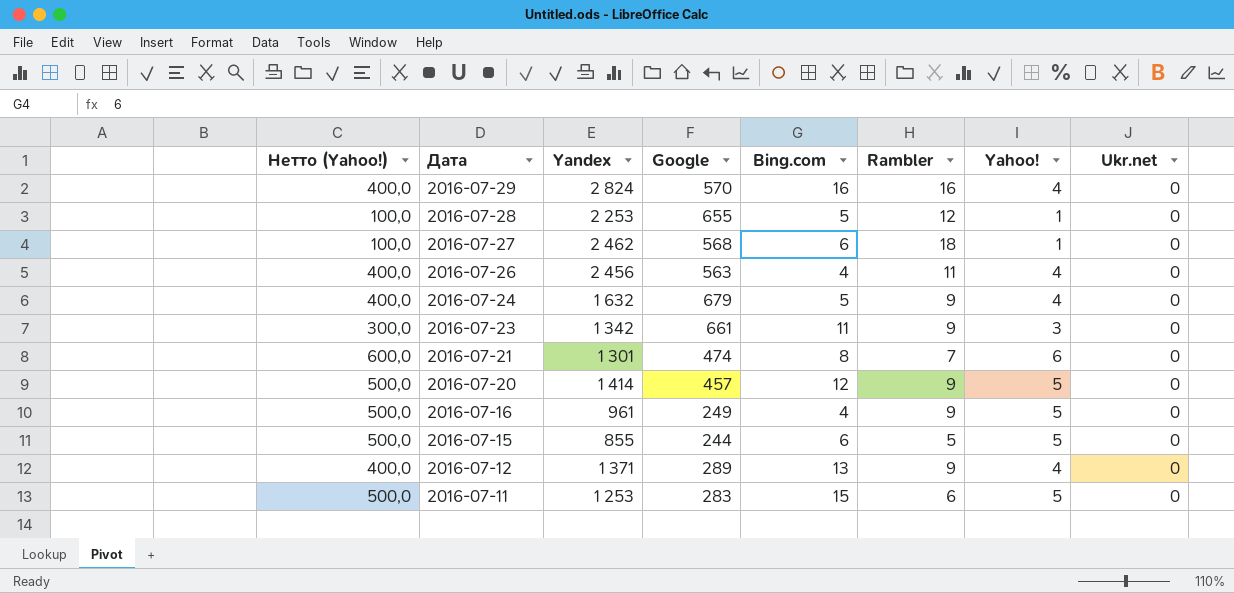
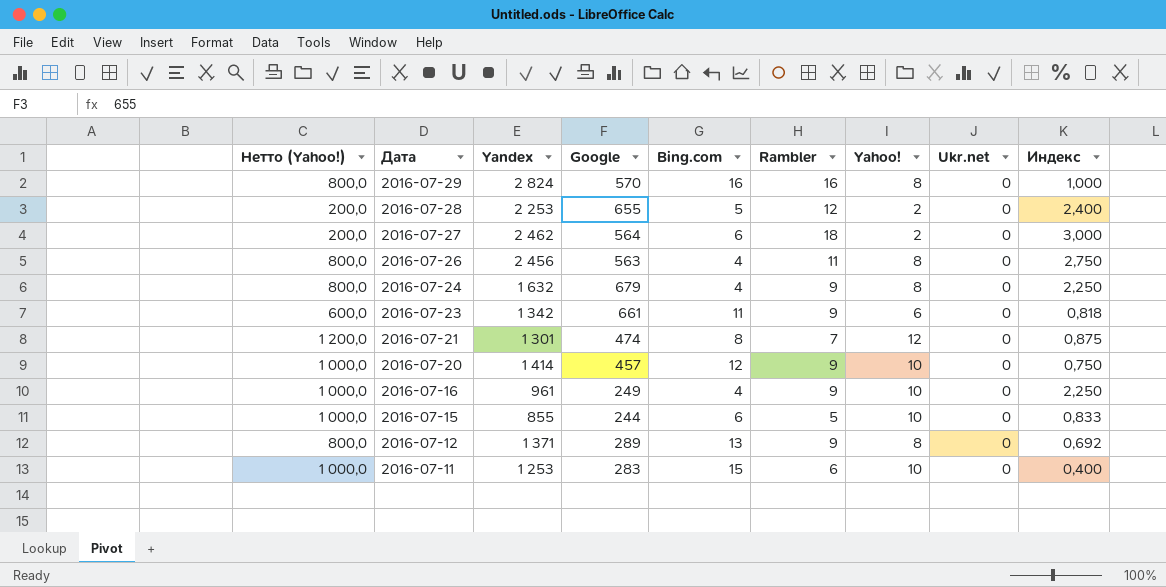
column Индекс | formula: none -> [Rambler] / [Bing.com]
2016-07-29 | Нетто (Yahoo!): 400,0 -> 800,0
2016-07-29 | Yahoo!: 4 -> 8
2016-07-28 | Нетто (Yahoo!): 100,0 -> 200,0
2016-07-28 | Yahoo!: 1 -> 2
2016-07-27 | Нетто (Yahoo!): 100,0 -> 200,0
2016-07-27 | Google: 568 -> 564
2016-07-27 | Yahoo!: 1 -> 2
2016-07-26 | Нетто (Yahoo!): 400,0 -> 800,0
2016-07-26 | Yahoo!: 4 -> 8
2016-07-24 | Нетто (Yahoo!): 400,0 -> 800,0
2016-07-24 | Bing.com: 5 -> 4
2016-07-24 | Yahoo!: 4 -> 8
2016-07-23 | Нетто (Yahoo!): 300,0 -> 600,0
2016-07-23 | Yahoo!: 3 -> 6
2016-07-21 | Нетто (Yahoo!): 600,0 -> 1 200,0
2016-07-21 | Yahoo!: 6 -> 12
2016-07-20 | Нетто (Yahoo!): 500,0 -> 1 000,0
2016-07-20 | Yahoo!: 5 -> 10
2016-07-16 | Нетто (Yahoo!): 500,0 -> 1 000,0
2016-07-16 | Yahoo!: 5 -> 10
2016-07-15 | Нетто (Yahoo!): 500,0 -> 1 000,0
2016-07-15 | Yahoo!: 5 -> 10
2016-07-12 | Нетто (Yahoo!): 400,0 -> 800,0
2016-07-12 | Yahoo!: 4 -> 8
2016-07-11 | Нетто (Yahoo!): 500,0 -> 1 000,0
2016-07-11 | Yahoo!: 5 -> 10

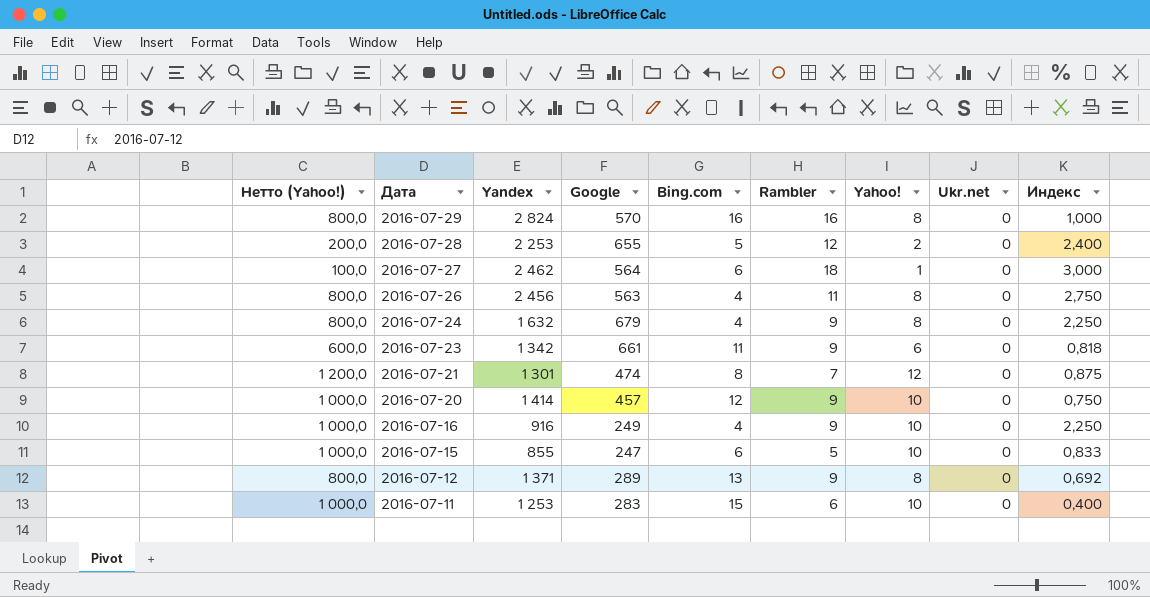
2016-07-27 | Нетто (Yahoo!): 200,0 -> 100,0
2016-07-27 | Yahoo!: 2 -> 1
2016-07-16 | Yandex: 961 -> 916
2016-07-15 | Google: 244 -> 247

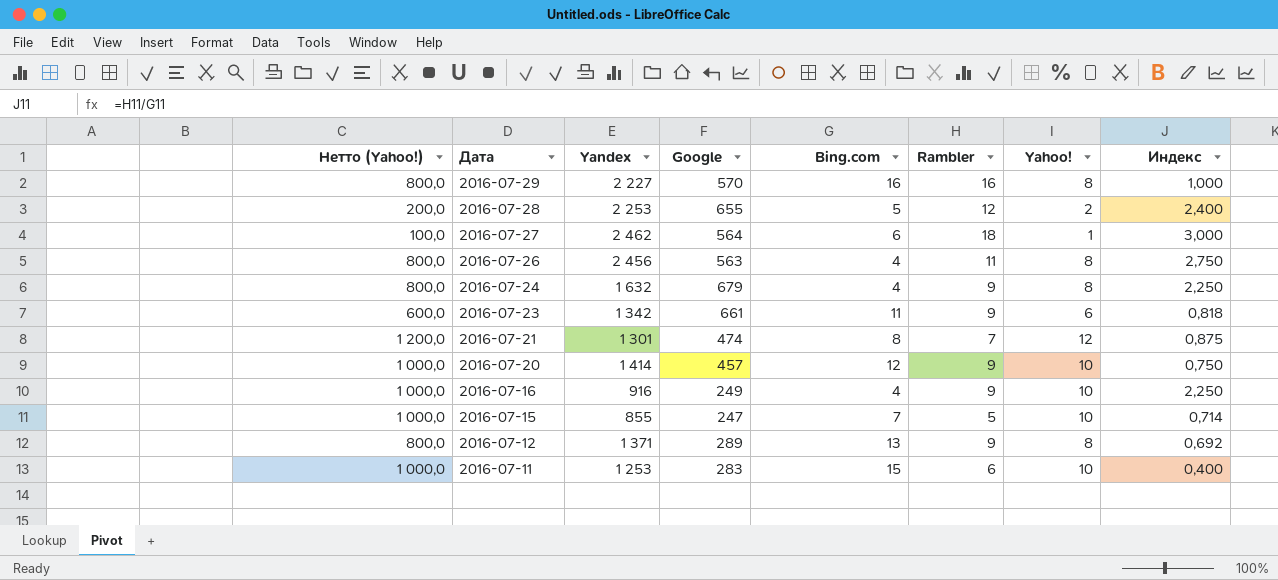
column Ukr.net | position: 8 -> none
2016-07-29 | Yandex: 2 824 -> 2 227
2016-07-15 | Bing.com: 6 -> 7
2016-07-15 | Индекс: 0,833 -> 0,714

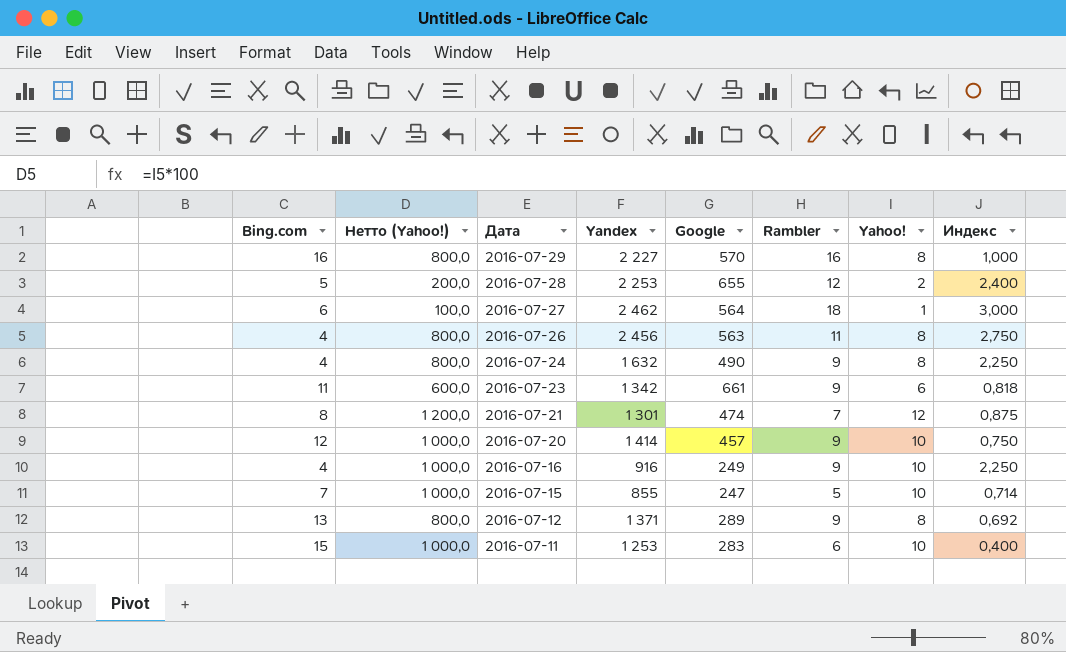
column Bing.com | position: 5 -> 1
2016-07-24 | Google: 679 -> 490

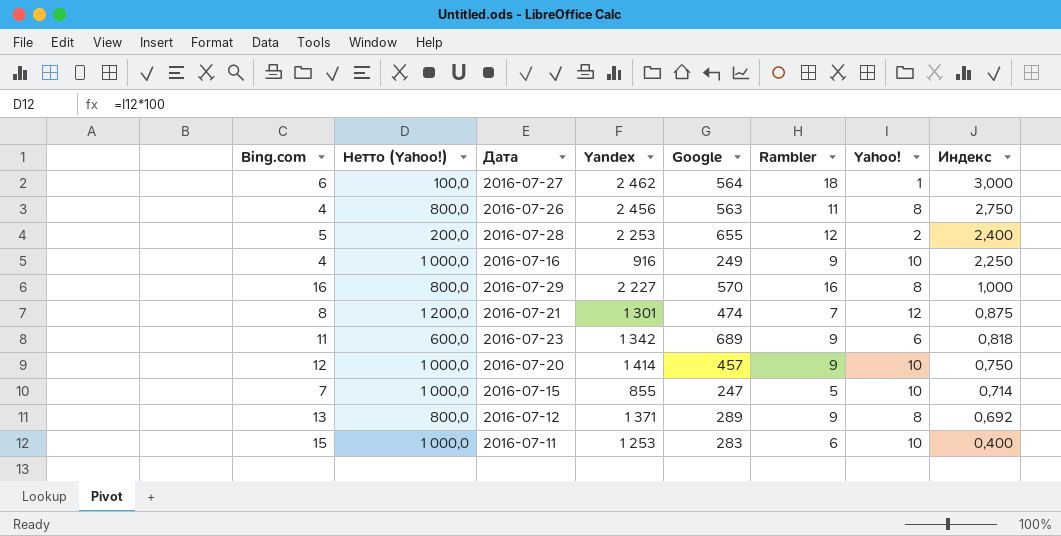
row order: Дата descending -> Индекс descending
row 2016-07-24: 4 | 800,0 | 1 632 | 490 | 9 | 8 | 2,250 -> none
2016-07-23 | Google: 661 -> 689

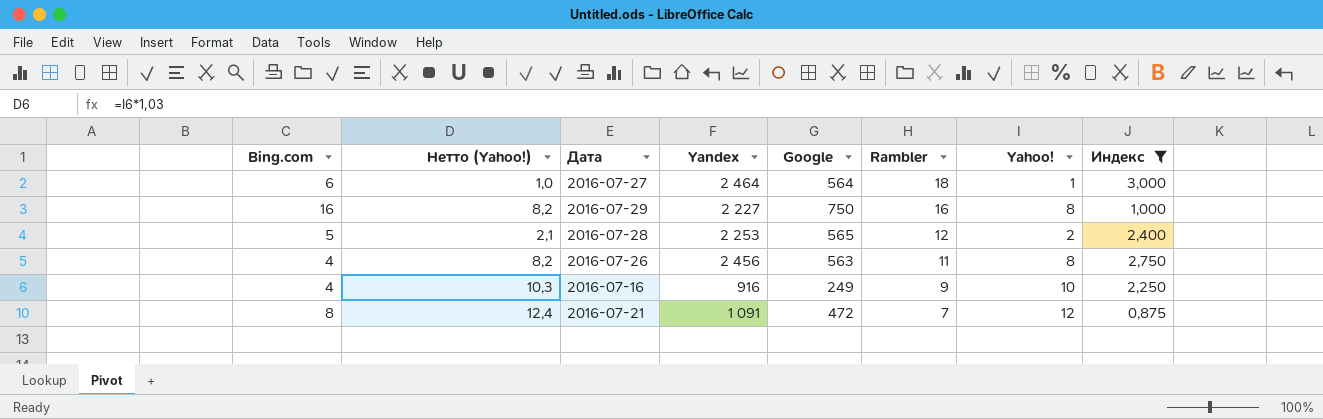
filter: none -> Индекс >= 0,875
row order: Индекс descending -> Rambler descending
column Нетто (Yahoo!) | formula: [Yahoo!] * 100 -> [Yahoo!] * 1,03
2016-07-27 | Yandex: 2 462 -> 2 464
2016-07-29 | Google: 570 -> 750
2016-07-28 | Google: 655 -> 565
2016-07-21 | Yandex: 1 301 -> 1 091
2016-07-21 | Google: 474 -> 472

